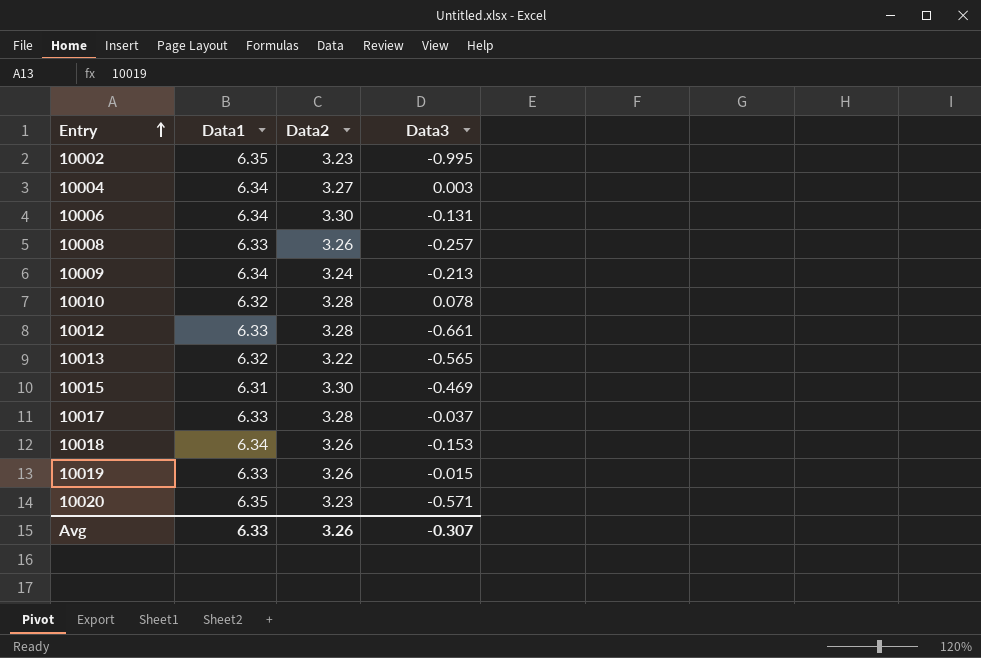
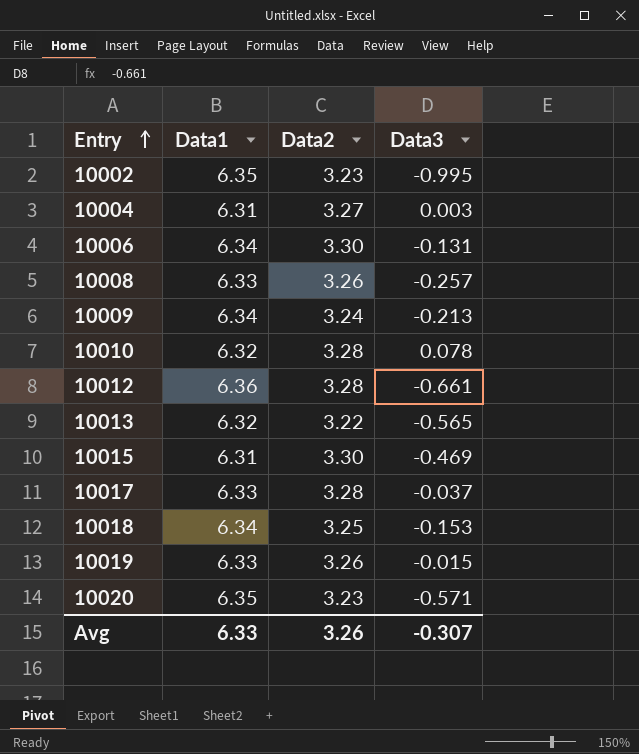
10004 | Data1: 6.34 -> 6.31
10012 | Data1: 6.33 -> 6.36
10018 | Data2: 3.26 -> 3.25

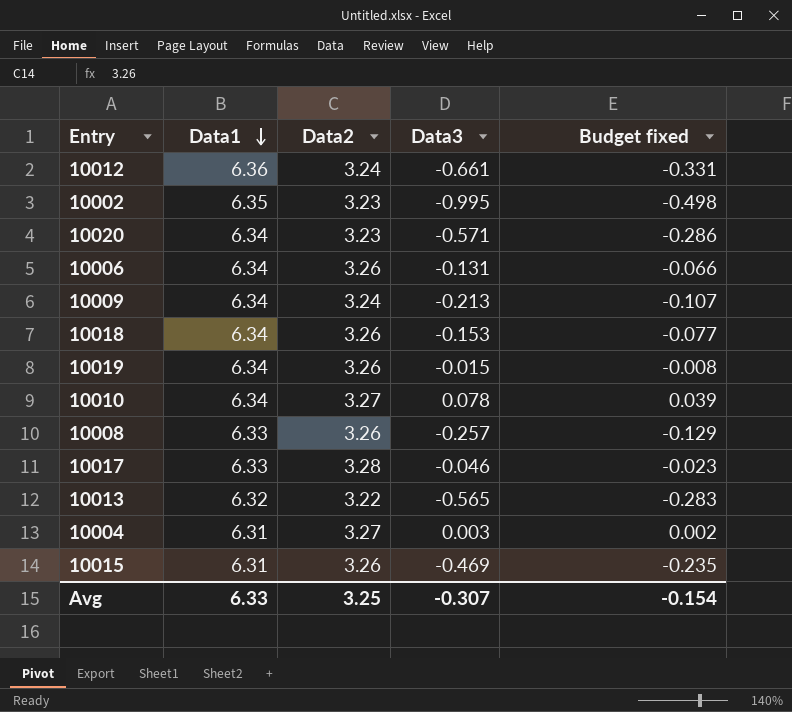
row order: Entry ascending -> Data1 descending
column Budget fixed | formula: none -> [Data3] * 0.5
10012 | Data2: 3.28 -> 3.24
10020 | Data1: 6.35 -> 6.34
10006 | Data2: 3.30 -> 3.26
10018 | Data2: 3.25 -> 3.26
10019 | Data1: 6.33 -> 6.34
10010 | Data1: 6.32 -> 6.34
10010 | Data2: 3.28 -> 3.27
10017 | Data3: -0.037 -> -0.046
10015 | Data2: 3.30 -> 3.26
Avg | Data2: 3.26 -> 3.25

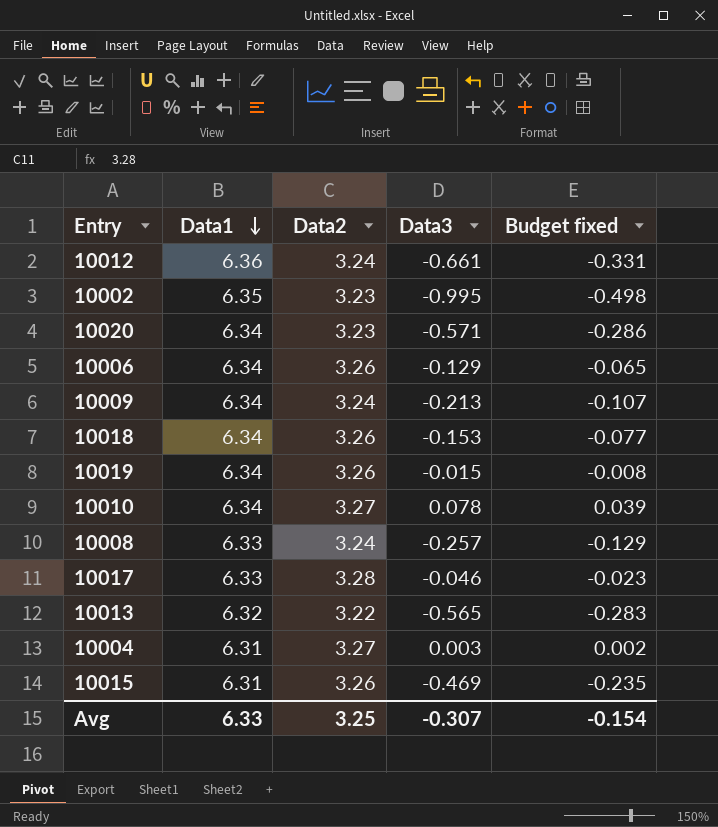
10006 | Data3: -0.131 -> -0.129
10006 | Budget fixed: -0.066 -> -0.065
10008 | Data2: 3.26 -> 3.24

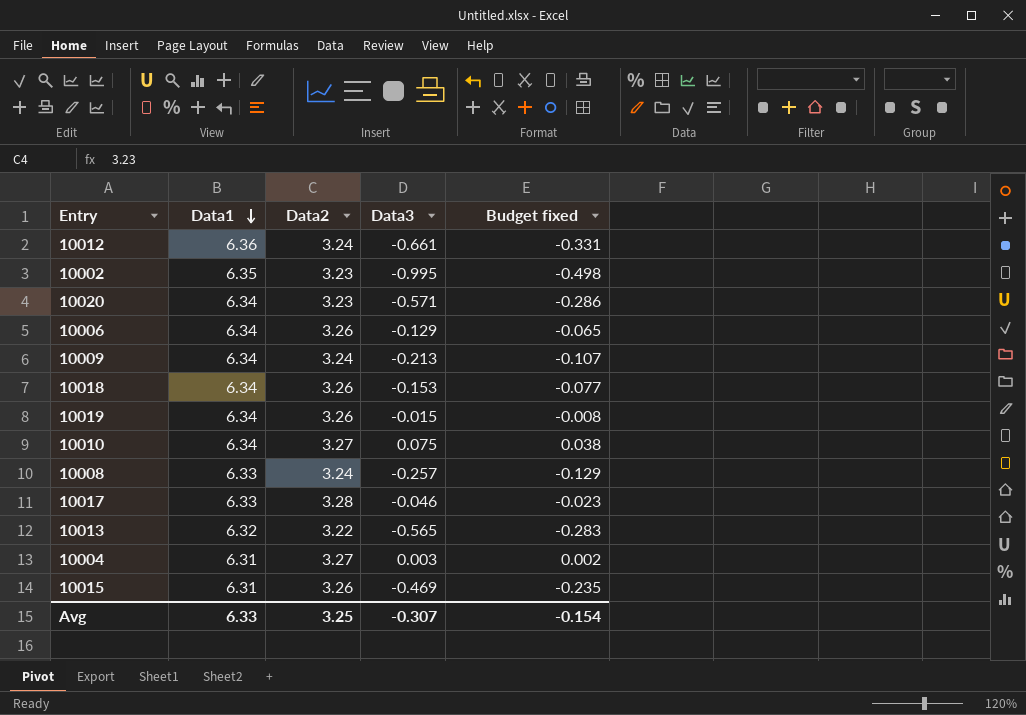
10010 | Data3: 0.078 -> 0.075
10010 | Budget fixed: 0.039 -> 0.038

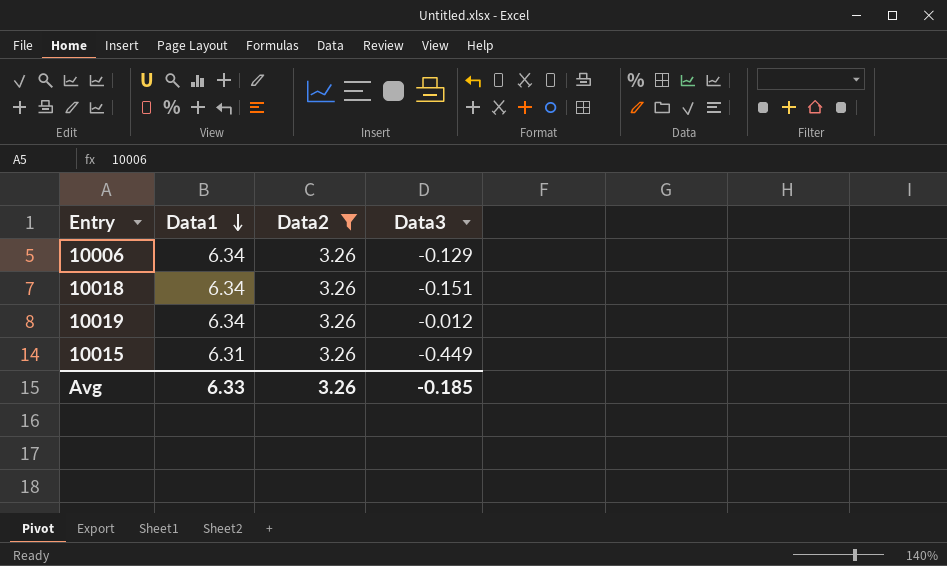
filter: none -> Data2 = 3.26
column Budget fixed | formula: [Data3] * 0.5 -> none
10018 | Data3: -0.153 -> -0.151
10019 | Data3: -0.015 -> -0.012
10015 | Data3: -0.469 -> -0.449
Avg | Data2: 3.25 -> 3.26
Avg | Data3: -0.307 -> -0.185

